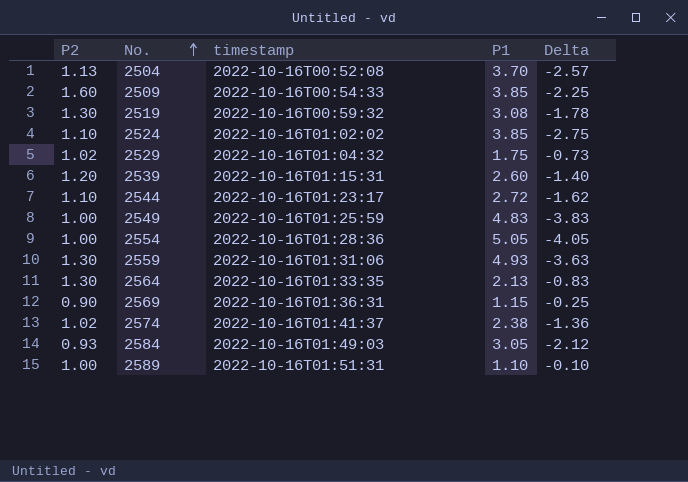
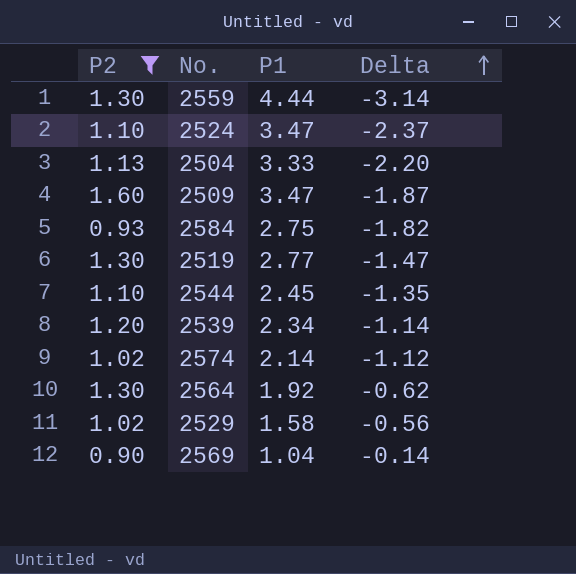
filter: none -> P2 != 1.00
row order: No. ascending -> Delta ascending
column timestamp | position: 3 -> none
2559 | P1: 4.93 -> 4.44
2559 | Delta: -3.63 -> -3.14
2524 | P1: 3.85 -> 3.47
2524 | Delta: -2.75 -> -2.37
2504 | P1: 3.70 -> 3.33
2504 | Delta: -2.57 -> -2.20
2509 | P1: 3.85 -> 3.47
2509 | Delta: -2.25 -> -1.87
2584 | P1: 3.05 -> 2.75
2584 | Delta: -2.12 -> -1.82
2519 | P1: 3.08 -> 2.77
2519 | Delta: -1.78 -> -1.47
2544 | P1: 2.72 -> 2.45
2544 | Delta: -1.62 -> -1.35
2539 | P1: 2.60 -> 2.34
2539 | Delta: -1.40 -> -1.14
2574 | P1: 2.38 -> 2.14
2574 | Delta: -1.36 -> -1.12
2564 | P1: 2.13 -> 1.92
2564 | Delta: -0.83 -> -0.62
2529 | P1: 1.75 -> 1.58
2529 | Delta: -0.73 -> -0.56
2569 | P1: 1.15 -> 1.04
2569 | Delta: -0.25 -> -0.14

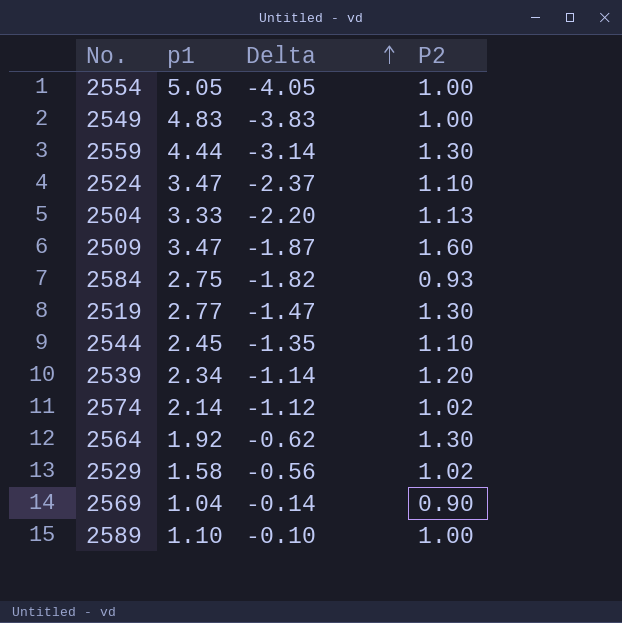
filter: P2 != 1.00 -> none
column name: P1 -> p1
column P2 | position: 1 -> 4

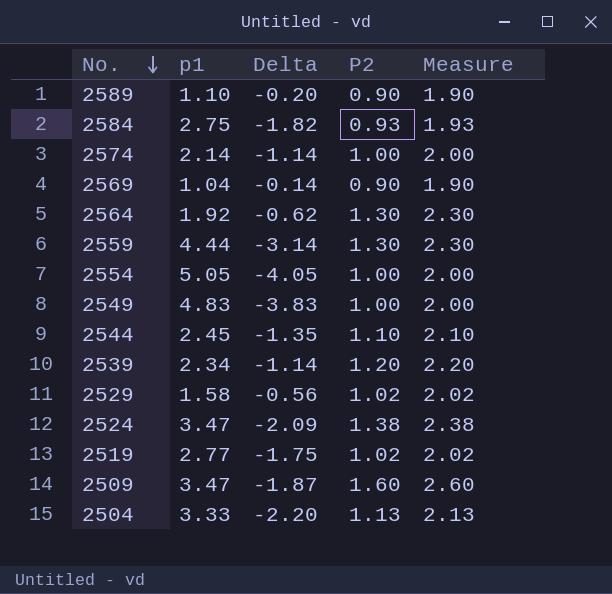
row order: Delta ascending -> No. descending
column Measure | formula: none -> [P2] + 1
2589 | Delta: -0.10 -> -0.20
2589 | P2: 1.00 -> 0.90
2574 | Delta: -1.12 -> -1.14
2574 | P2: 1.02 -> 1.00
2524 | Delta: -2.37 -> -2.09
2524 | P2: 1.10 -> 1.38
2519 | Delta: -1.47 -> -1.75
2519 | P2: 1.30 -> 1.02

